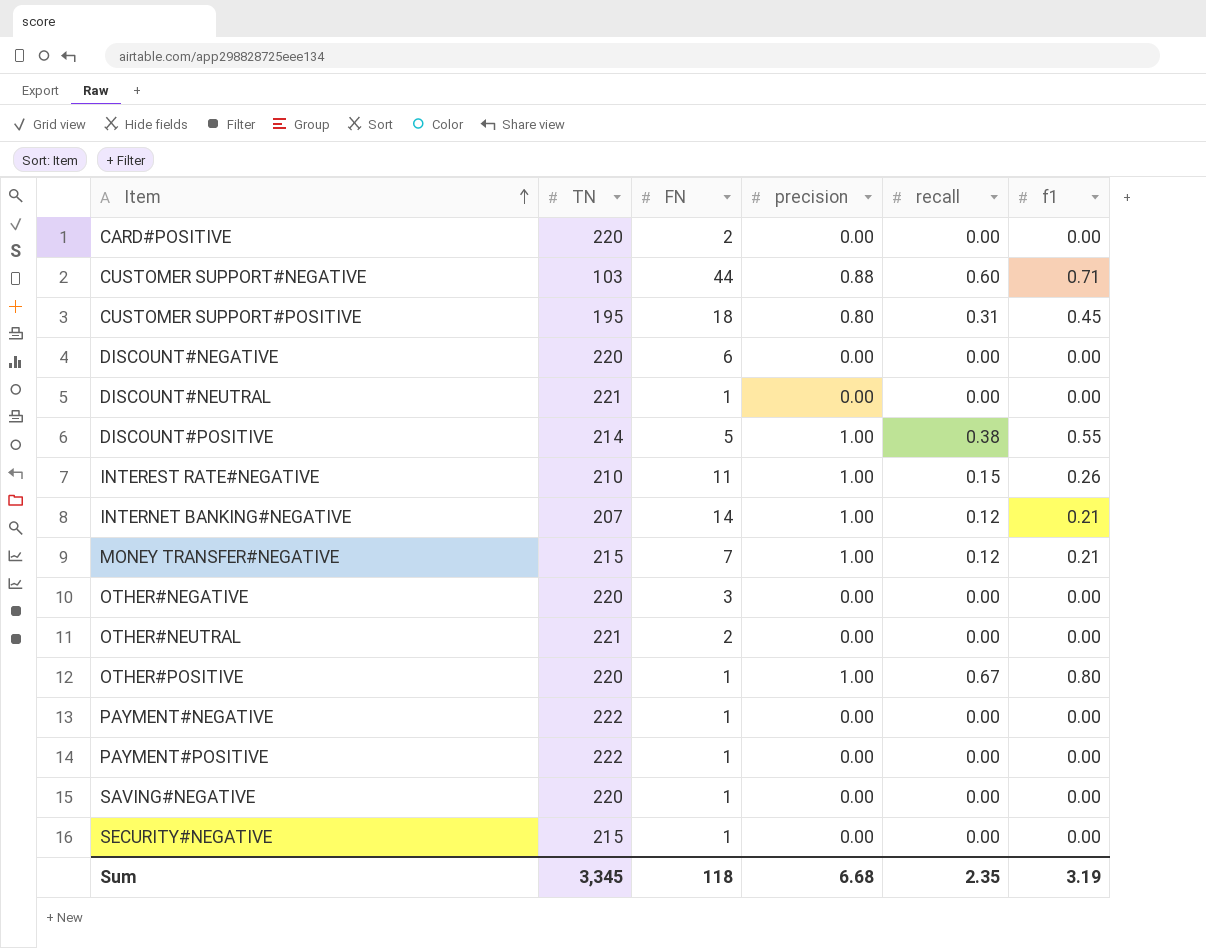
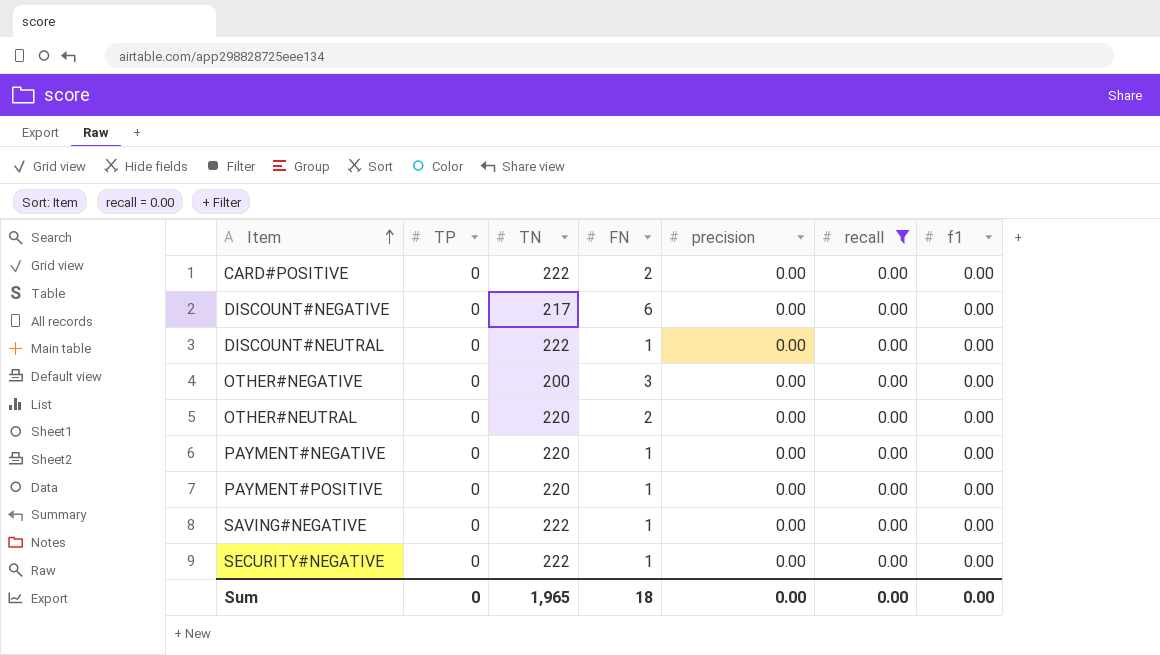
filter: none -> recall = 0.00
column TP | position: none -> 2
CARD#POSITIVE | TN: 220 -> 222
DISCOUNT#NEGATIVE | TN: 220 -> 217
DISCOUNT#NEUTRAL | TN: 221 -> 222
OTHER#NEGATIVE | TN: 220 -> 200
OTHER#NEUTRAL | TN: 221 -> 220
PAYMENT#NEGATIVE | TN: 222 -> 220
PAYMENT#POSITIVE | TN: 222 -> 220
SAVING#NEGATIVE | TN: 220 -> 222
SECURITY#NEGATIVE | TN: 215 -> 222
Sum | TN: 3,345 -> 1,965
Sum | FN: 118 -> 18
Sum | precision: 6.68 -> 0.00
Sum | recall: 2.35 -> 0.00
Sum | f1: 3.19 -> 0.00

